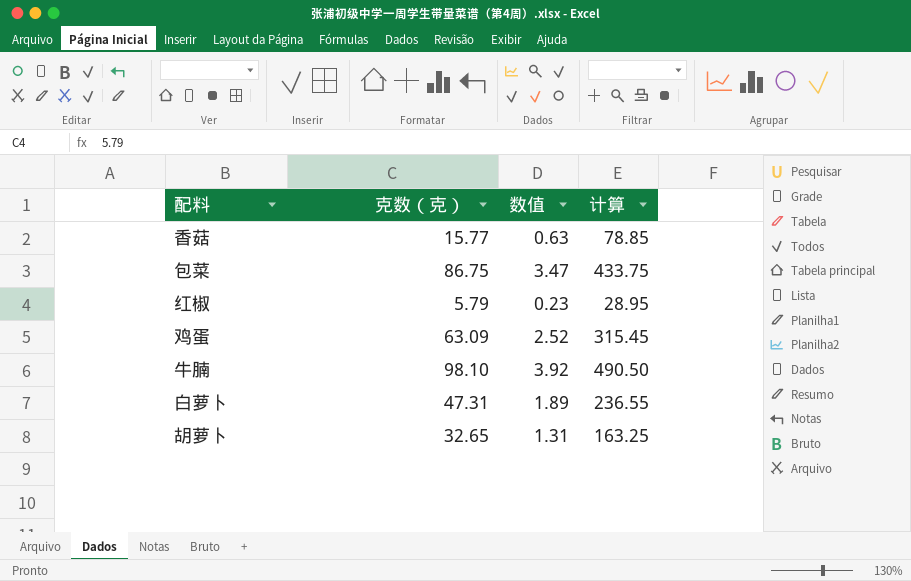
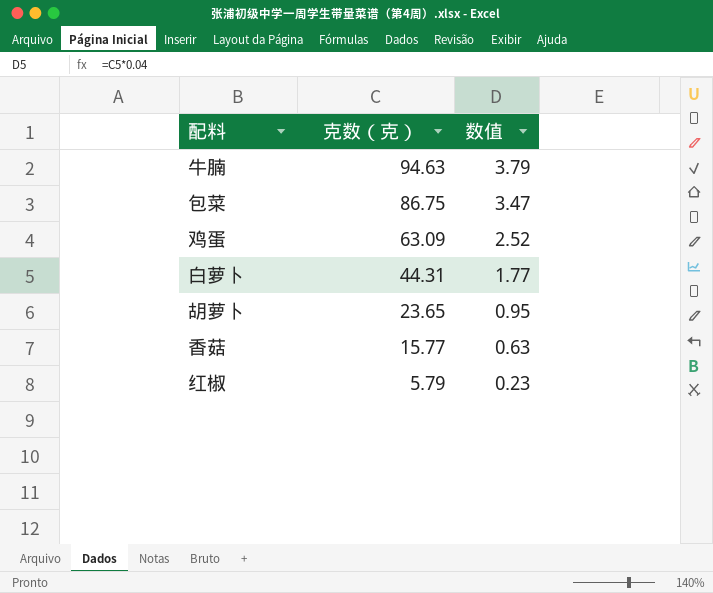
row order: none -> 克数（克） descending
column 计算 | formula: [克数（克）] * 5 -> none
牛腩 | 克数（克）: 98.10 -> 94.63
牛腩 | 数值: 3.92 -> 3.79
白萝卜 | 克数（克）: 47.31 -> 44.31
白萝卜 | 数值: 1.89 -> 1.77
胡萝卜 | 克数（克）: 32.65 -> 23.65
胡萝卜 | 数值: 1.31 -> 0.95

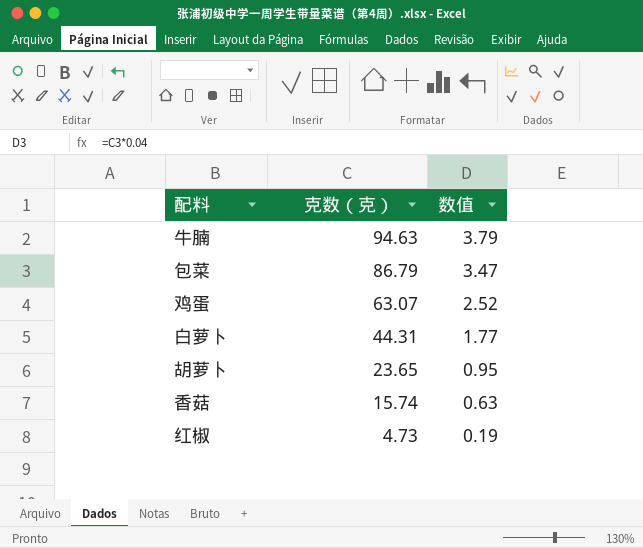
包菜 | 克数（克）: 86.75 -> 86.79
鸡蛋 | 克数（克）: 63.09 -> 63.07
香菇 | 克数（克）: 15.77 -> 15.74
红椒 | 克数（克）: 5.79 -> 4.73
红椒 | 数值: 0.23 -> 0.19

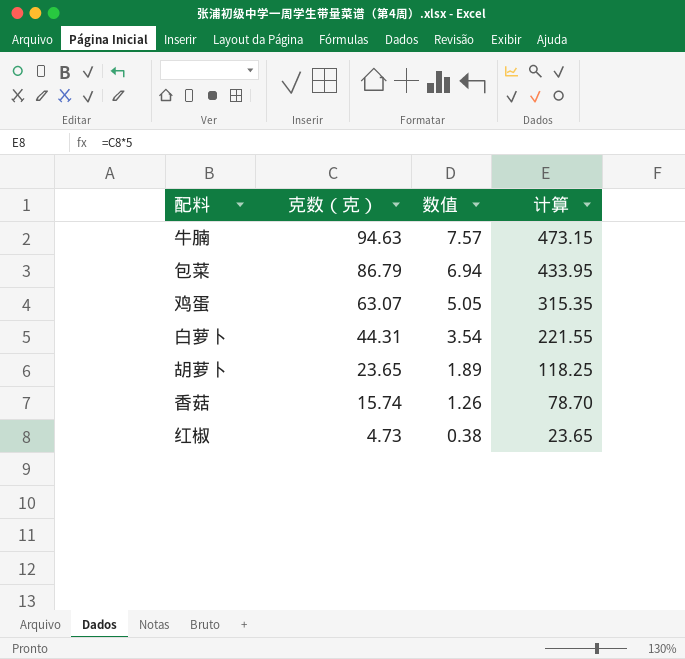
column 数值 | formula: [克数（克）] * 0.04 -> [克数（克）] * 0.08
column 计算 | formula: none -> [克数（克）] * 5

